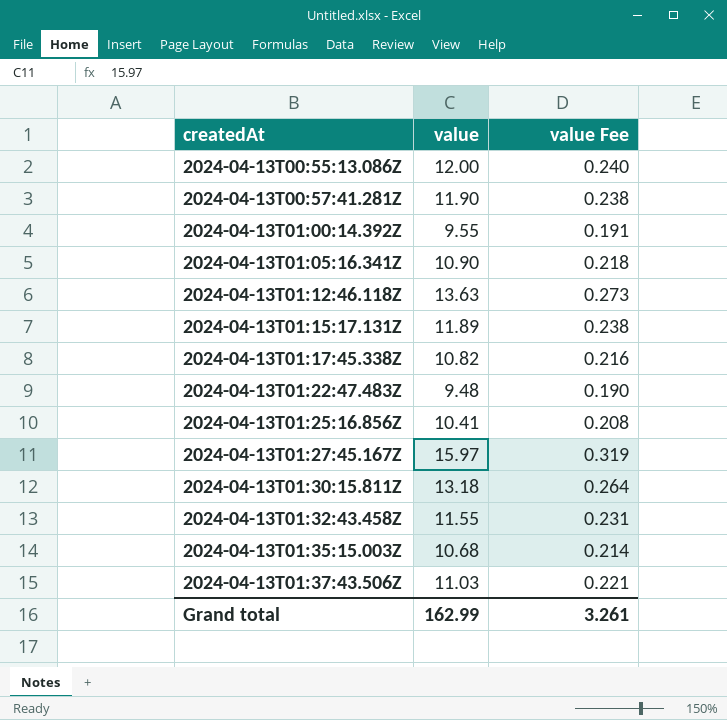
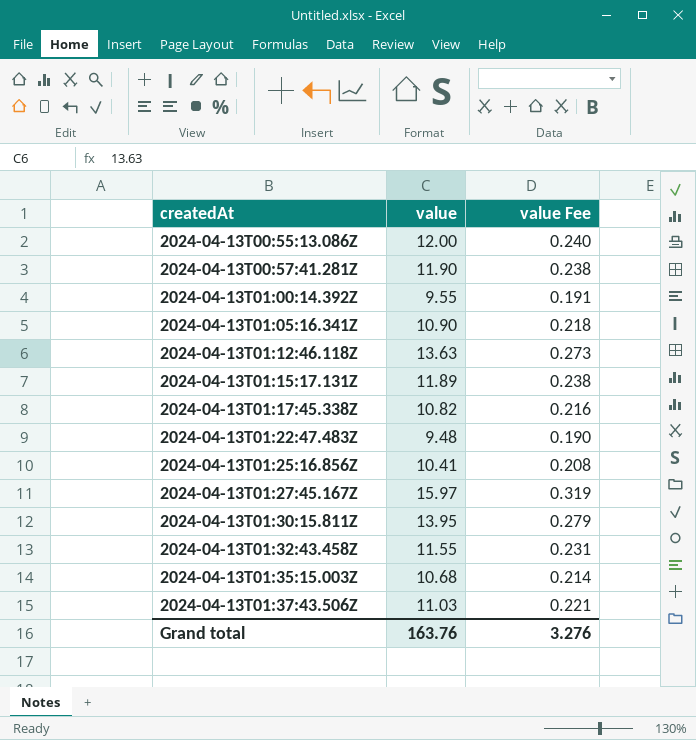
2024-04-13T01:30:15.811Z | value: 13.18 -> 13.95
2024-04-13T01:30:15.811Z | value Fee: 0.264 -> 0.279
Grand total | value: 162.99 -> 163.76
Grand total | value Fee: 3.261 -> 3.276

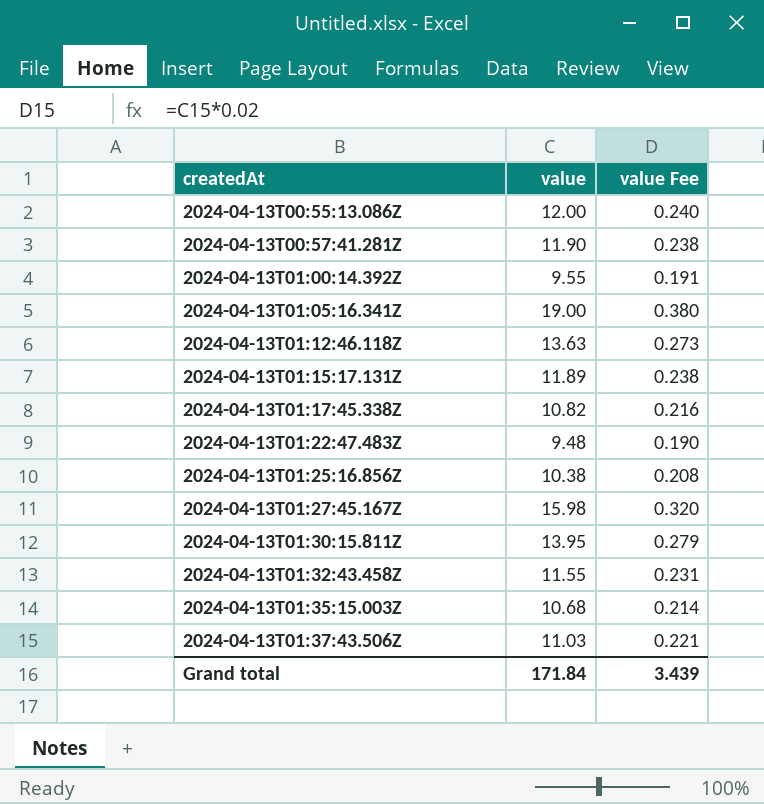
2024-04-13T01:05:16.341Z | value: 10.90 -> 19.00
2024-04-13T01:05:16.341Z | value Fee: 0.218 -> 0.380
2024-04-13T01:25:16.856Z | value: 10.41 -> 10.38
2024-04-13T01:27:45.167Z | value: 15.97 -> 15.98
2024-04-13T01:27:45.167Z | value Fee: 0.319 -> 0.320
Grand total | value: 163.76 -> 171.84
Grand total | value Fee: 3.276 -> 3.439

